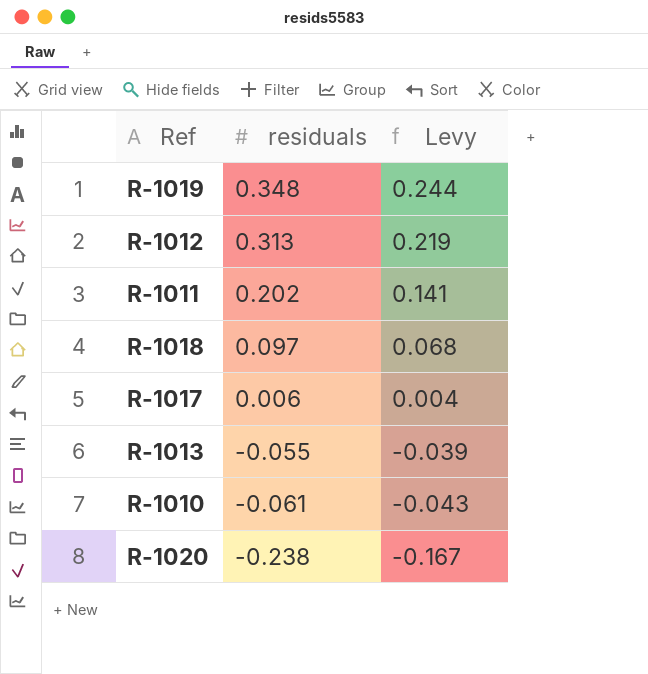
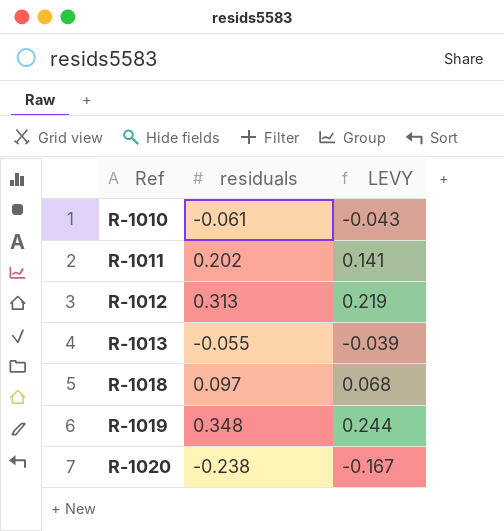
row order: residuals descending -> Ref ascending
column name: Levy -> LEVY
row R-1017: 0.006 | 0.004 -> none

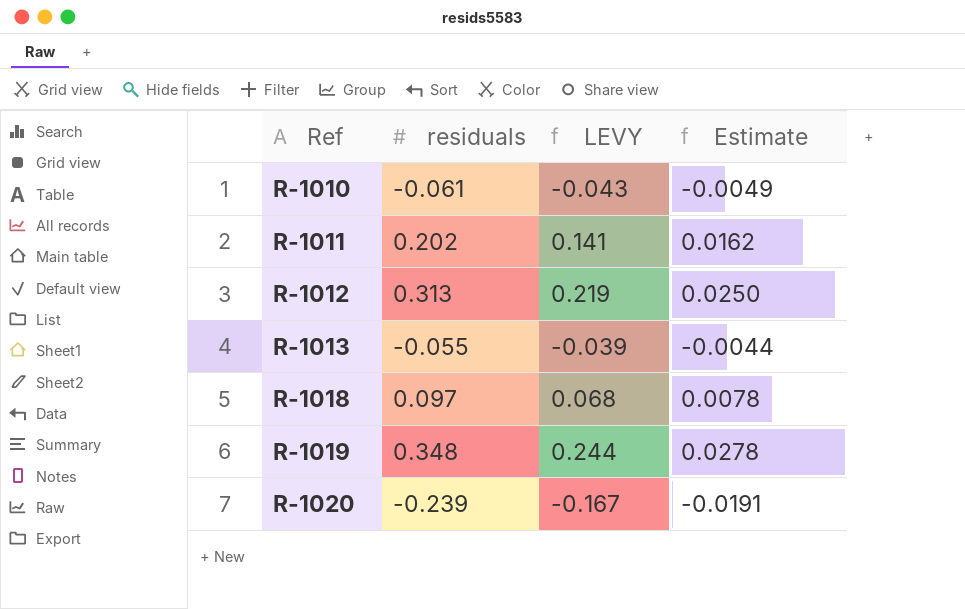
column Estimate | formula: none -> [residuals] * 0.08
R-1020 | residuals: -0.238 -> -0.239

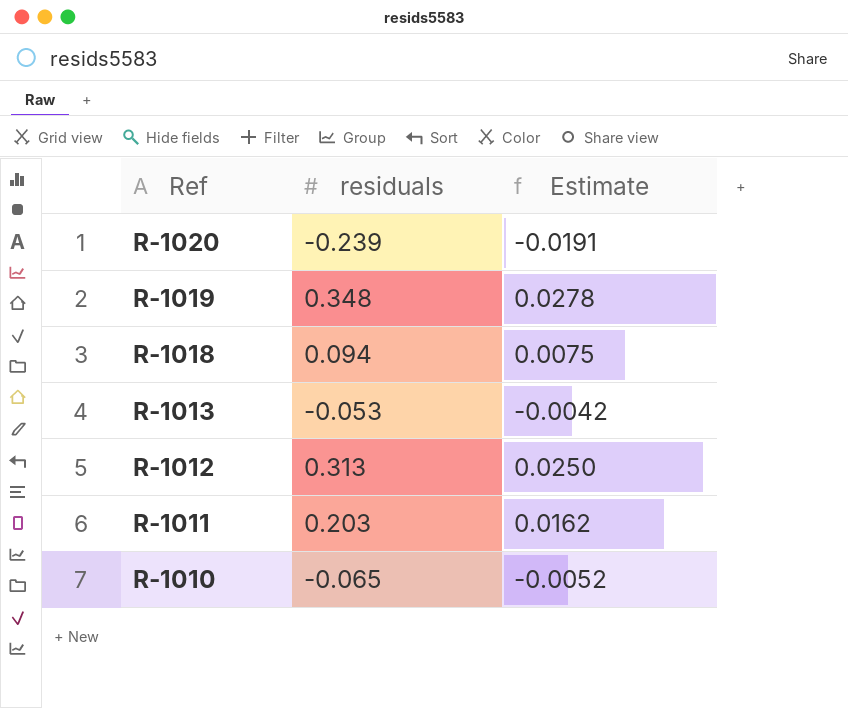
row order: Ref ascending -> Ref descending
column LEVY | formula: [residuals] * 0.7 -> none
R-1018 | residuals: 0.097 -> 0.094
R-1018 | Estimate: 0.0078 -> 0.0075
R-1013 | residuals: -0.055 -> -0.053
R-1013 | Estimate: -0.0044 -> -0.0042
R-1011 | residuals: 0.202 -> 0.203
R-1010 | residuals: -0.061 -> -0.065
R-1010 | Estimate: -0.0049 -> -0.0052

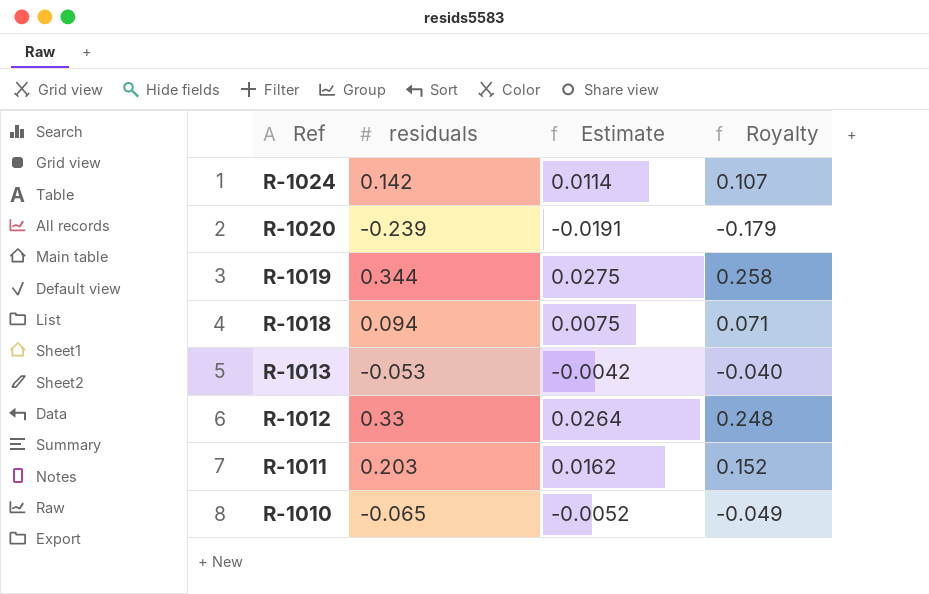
column Royalty | formula: none -> [residuals] * 0.75
row R-1024: none -> 0.142 | 0.0114 | 0.107
R-1019 | residuals: 0.348 -> 0.344
R-1019 | Estimate: 0.0278 -> 0.0275
R-1012 | residuals: 0.313 -> 0.33
R-1012 | Estimate: 0.0250 -> 0.0264

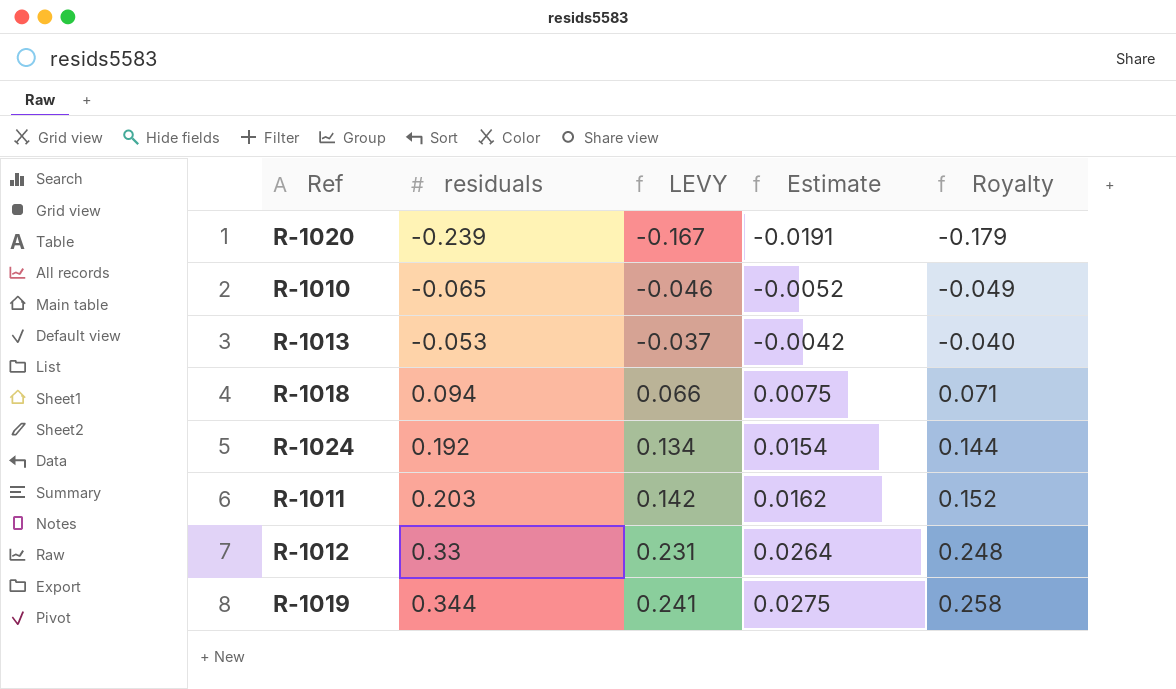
row order: Ref descending -> residuals ascending
column LEVY | formula: none -> [residuals] * 0.7
R-1024 | residuals: 0.142 -> 0.192
R-1024 | Estimate: 0.0114 -> 0.0154
R-1024 | Royalty: 0.107 -> 0.144

